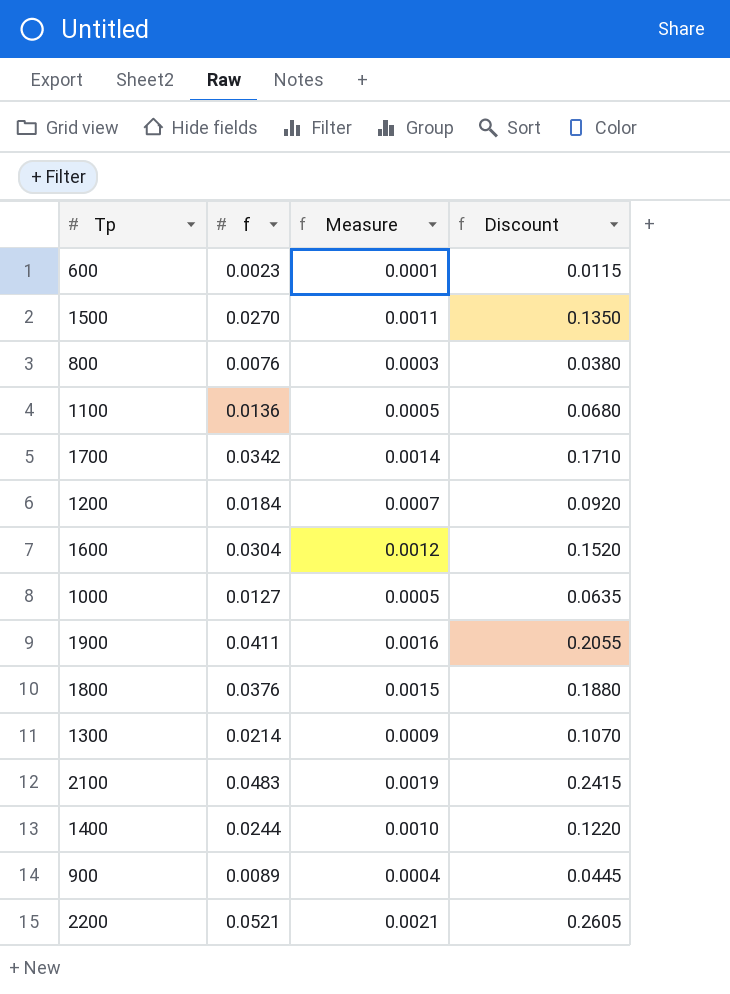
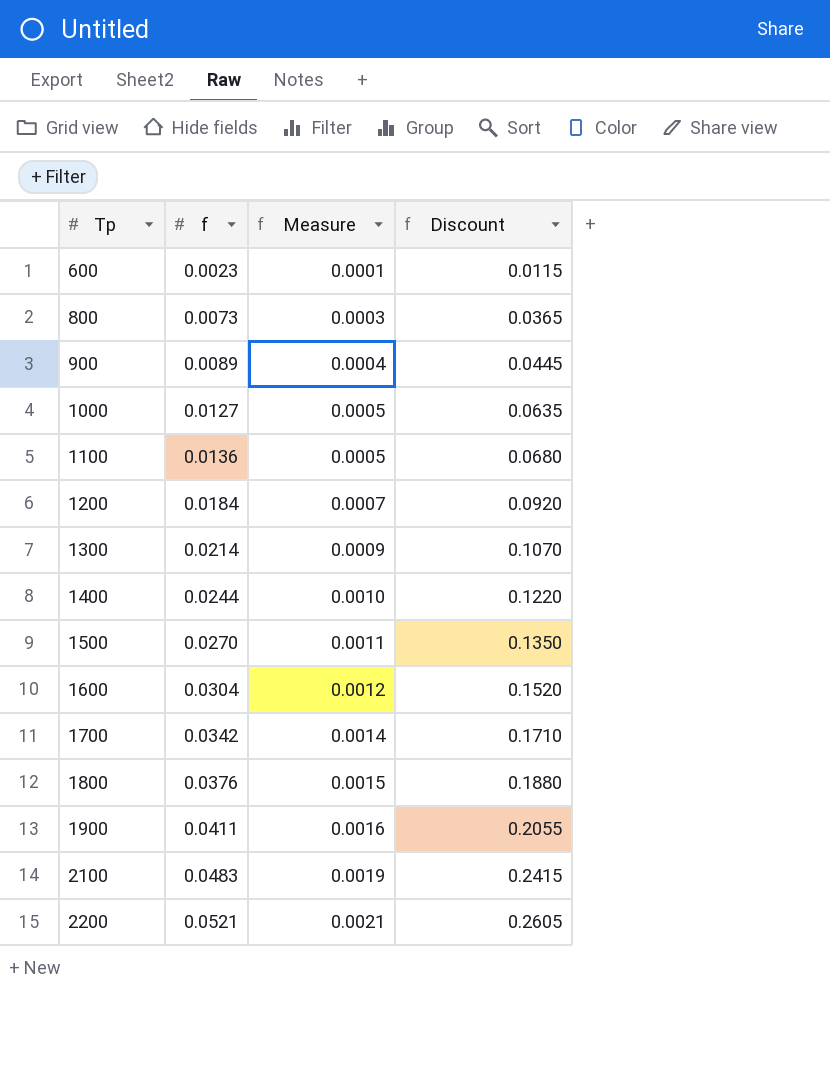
row order: none -> Tp ascending
800 | f: 0.0076 -> 0.0073
800 | Discount: 0.0380 -> 0.0365

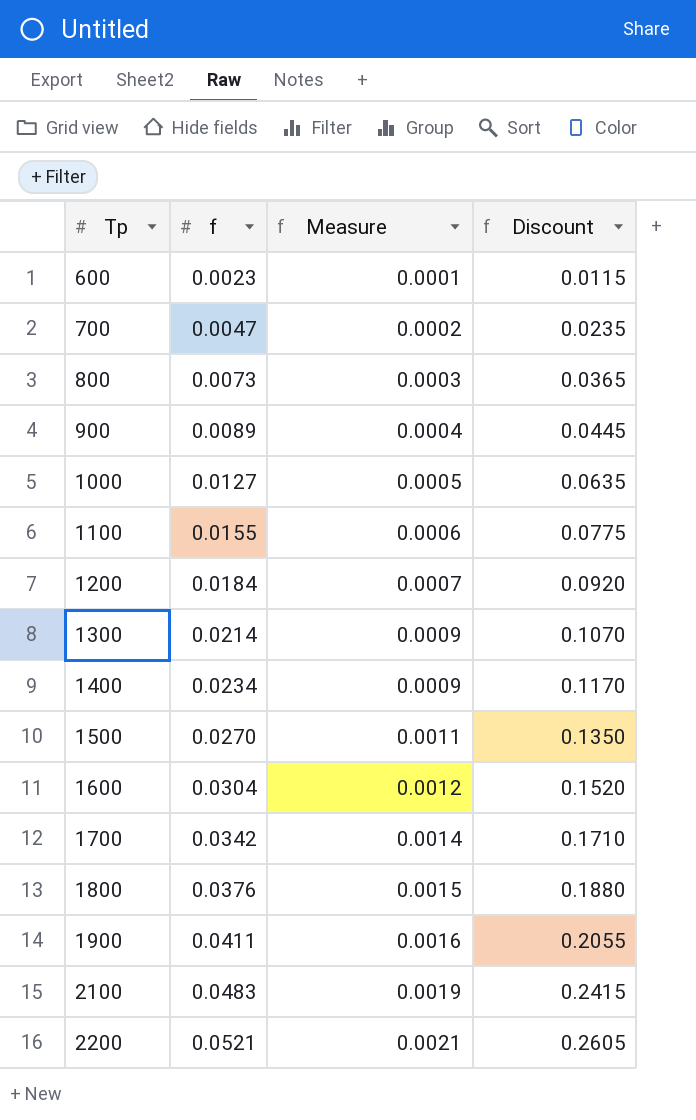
row 700: none -> 0.0047 | 0.0002 | 0.0235
1100 | f: 0.0136 -> 0.0155
1100 | Measure: 0.0005 -> 0.0006
1100 | Discount: 0.0680 -> 0.0775
1400 | f: 0.0244 -> 0.0234
1400 | Measure: 0.0010 -> 0.0009
1400 | Discount: 0.1220 -> 0.1170

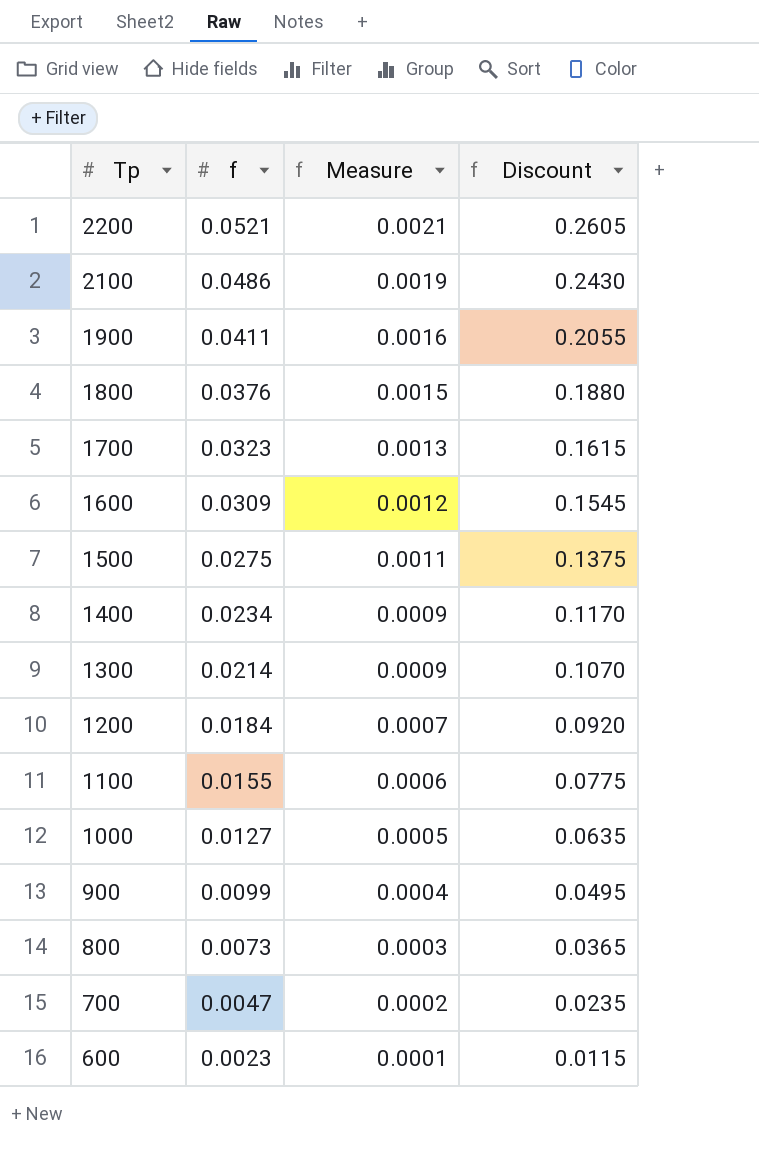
row order: Tp ascending -> Tp descending
2100 | f: 0.0483 -> 0.0486
2100 | Discount: 0.2415 -> 0.2430
1700 | f: 0.0342 -> 0.0323
1700 | Measure: 0.0014 -> 0.0013
1700 | Discount: 0.1710 -> 0.1615
1600 | f: 0.0304 -> 0.0309
1600 | Discount: 0.1520 -> 0.1545
1500 | f: 0.0270 -> 0.0275
1500 | Discount: 0.1350 -> 0.1375
900 | f: 0.0089 -> 0.0099
900 | Discount: 0.0445 -> 0.0495

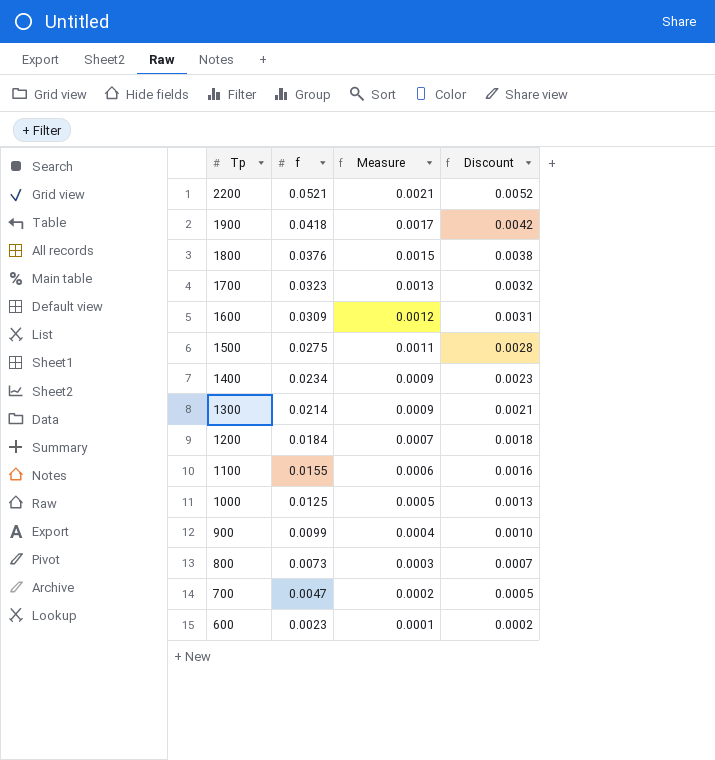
column Discount | formula: [f] * 5 -> [f] * 0.1
row 2100: 0.0486 | 0.0019 | 0.2430 -> none
1900 | f: 0.0411 -> 0.0418
1900 | Measure: 0.0016 -> 0.0017
1000 | f: 0.0127 -> 0.0125

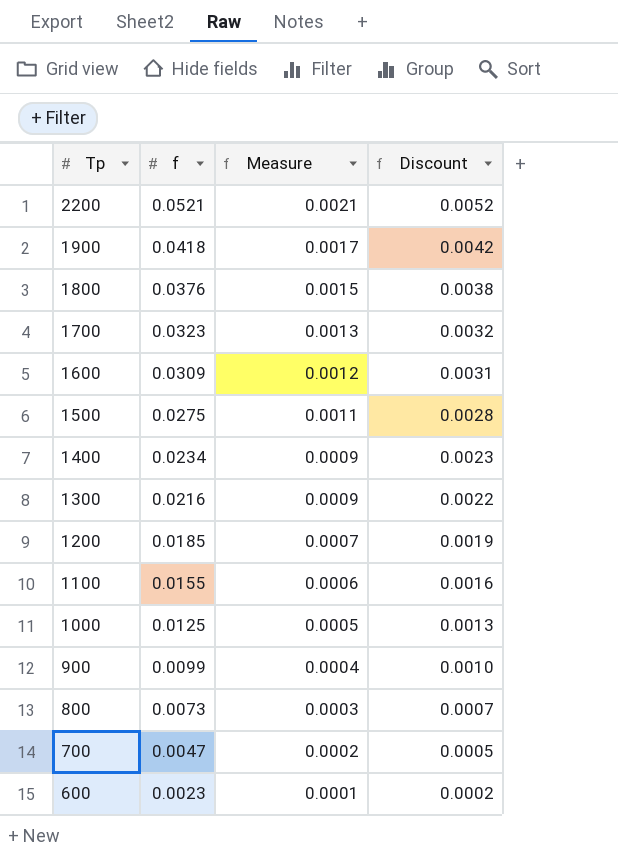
1300 | f: 0.0214 -> 0.0216
1300 | Discount: 0.0021 -> 0.0022
1200 | f: 0.0184 -> 0.0185
1200 | Discount: 0.0018 -> 0.0019

